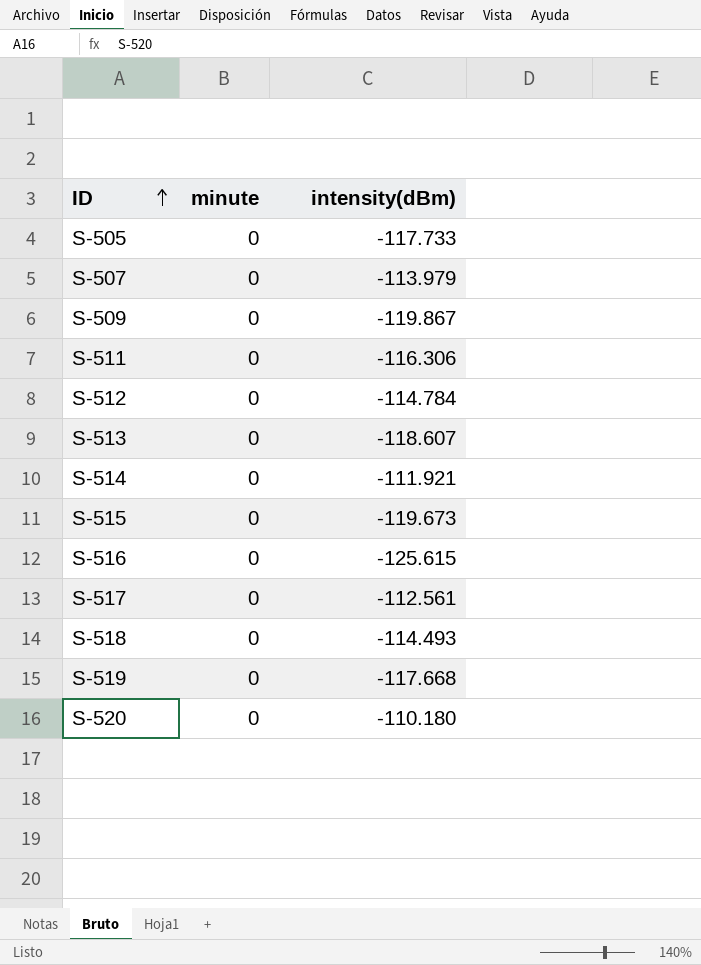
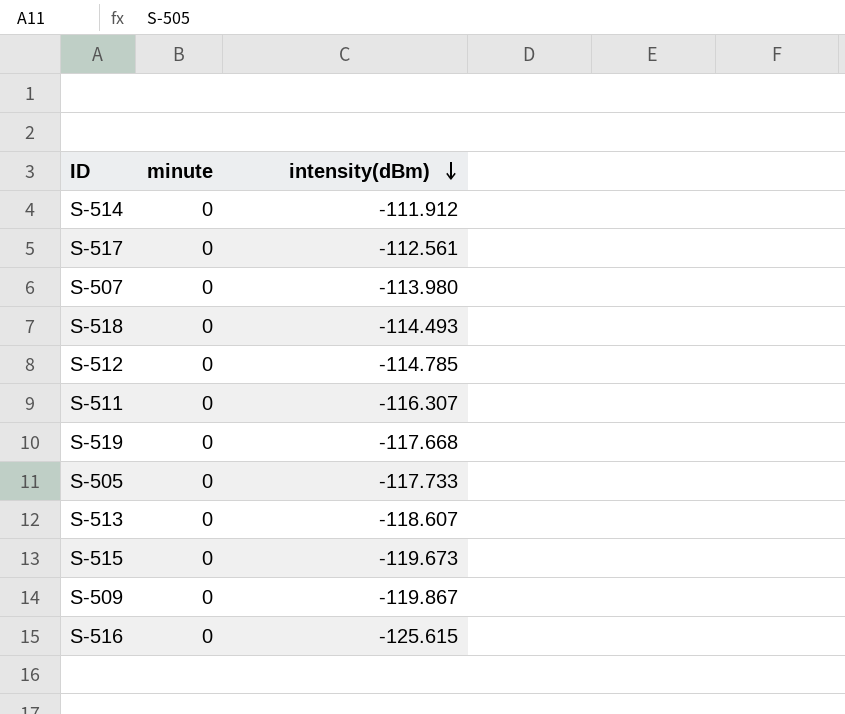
row order: ID ascending -> intensity(dBm) descending
row S-520: 0 | -110.180 -> none
S-514 | intensity(dBm): -111.921 -> -111.912
S-507 | intensity(dBm): -113.979 -> -113.980
S-512 | intensity(dBm): -114.784 -> -114.785
S-511 | intensity(dBm): -116.306 -> -116.307

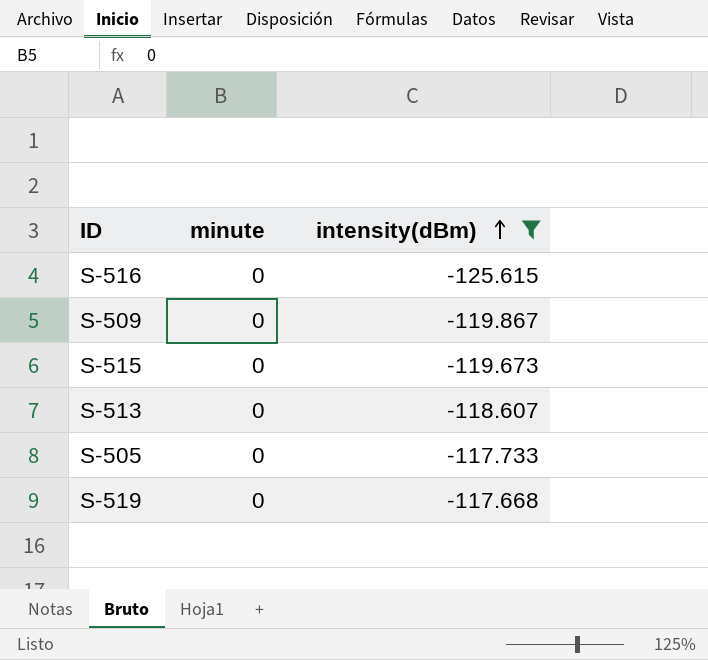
filter: none -> intensity(dBm) <= -117.668
row order: intensity(dBm) descending -> intensity(dBm) ascending

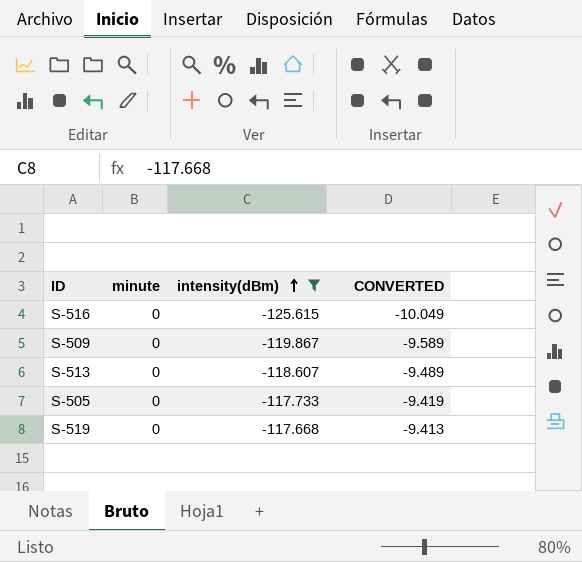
column CONVERTED | formula: none -> [intensity(dBm)] * 0.08
row S-515: 0 | -119.673 -> none

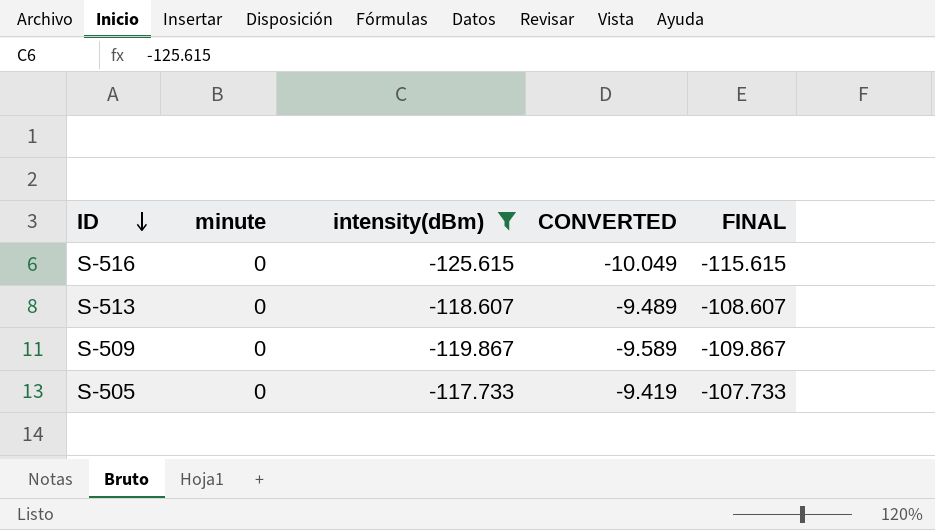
row order: intensity(dBm) ascending -> ID descending
column FINAL | formula: none -> [intensity(dBm)] + 10
row S-519: 0 | -117.668 | -9.413 -> none

